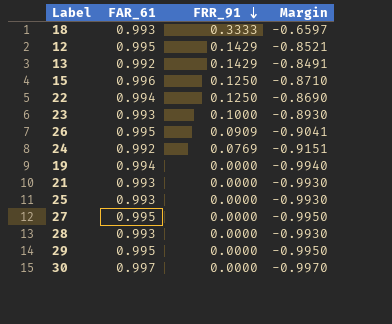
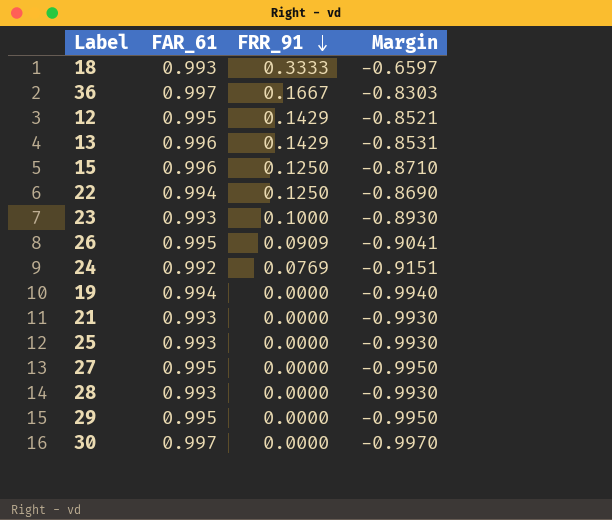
row 36: none -> 0.997 | 0.1667 | -0.8303
13 | FAR_61: 0.992 -> 0.996
13 | Margin: -0.8491 -> -0.8531

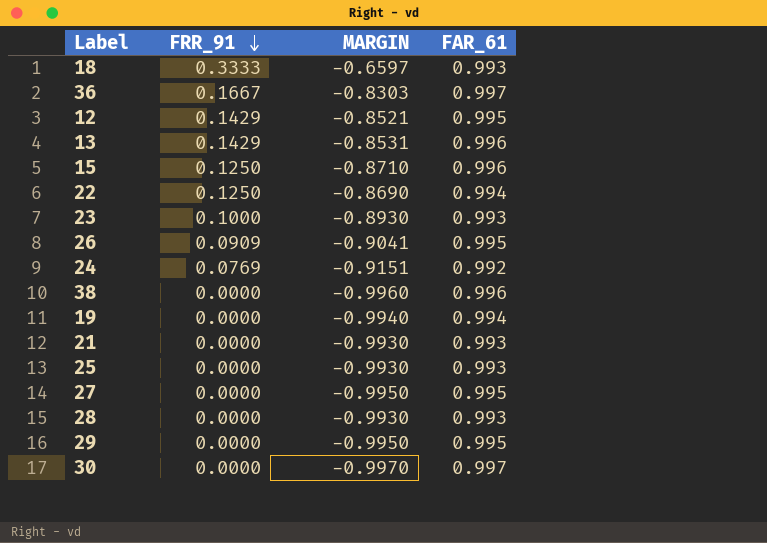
column name: Margin -> MARGIN
column FAR_61 | position: 2 -> 4
row 38: none -> 0.0000 | -0.9960 | 0.996

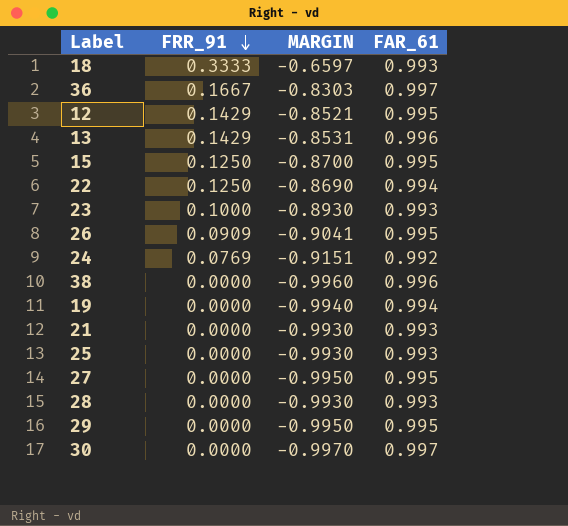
15 | MARGIN: -0.8710 -> -0.8700
15 | FAR_61: 0.996 -> 0.995

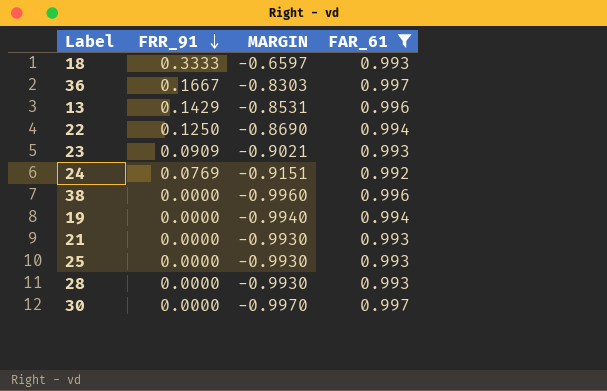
filter: none -> FAR_61 != 0.995
23 | FRR_91: 0.1000 -> 0.0909
23 | MARGIN: -0.8930 -> -0.9021

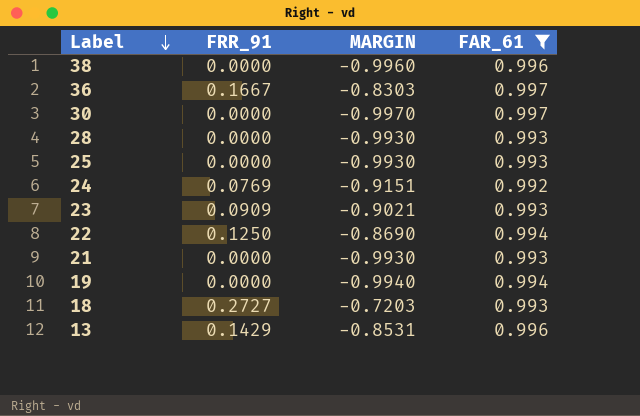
row order: FRR_91 descending -> Label descending
18 | FRR_91: 0.3333 -> 0.2727
18 | MARGIN: -0.6597 -> -0.7203

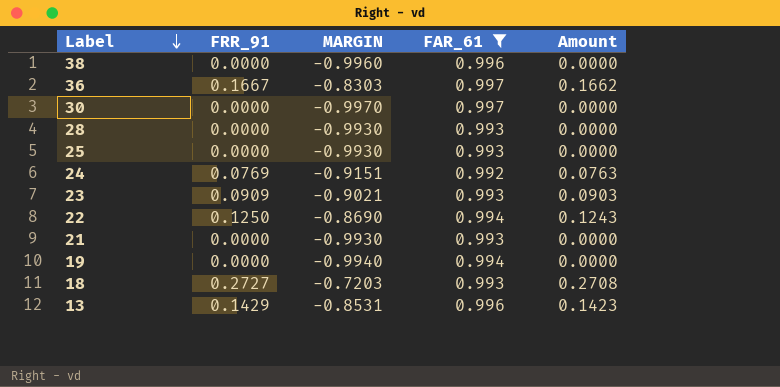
column Amount | formula: none -> [FRR_91] * [FAR_61]

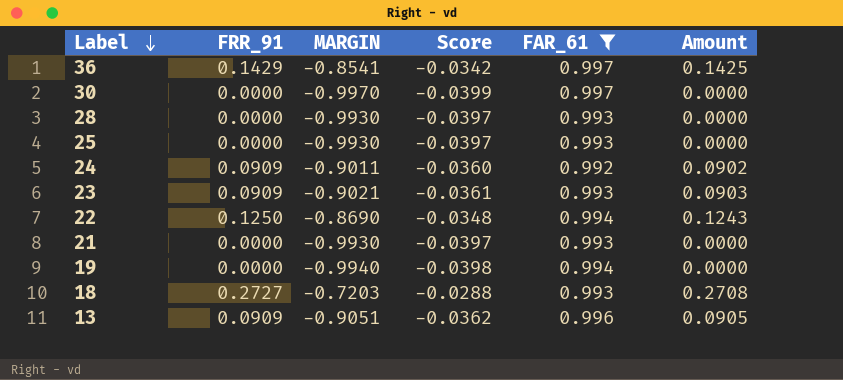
column Score | formula: none -> [MARGIN] * 0.04
row 38: 0.0000 | -0.9960 | 0.996 | 0.0000 -> none
36 | FRR_91: 0.1667 -> 0.1429
36 | MARGIN: -0.8303 -> -0.8541
36 | Amount: 0.1662 -> 0.1425
24 | FRR_91: 0.0769 -> 0.0909
24 | MARGIN: -0.9151 -> -0.9011
24 | Amount: 0.0763 -> 0.0902
13 | FRR_91: 0.1429 -> 0.0909
13 | MARGIN: -0.8531 -> -0.9051
13 | Amount: 0.1423 -> 0.0905

